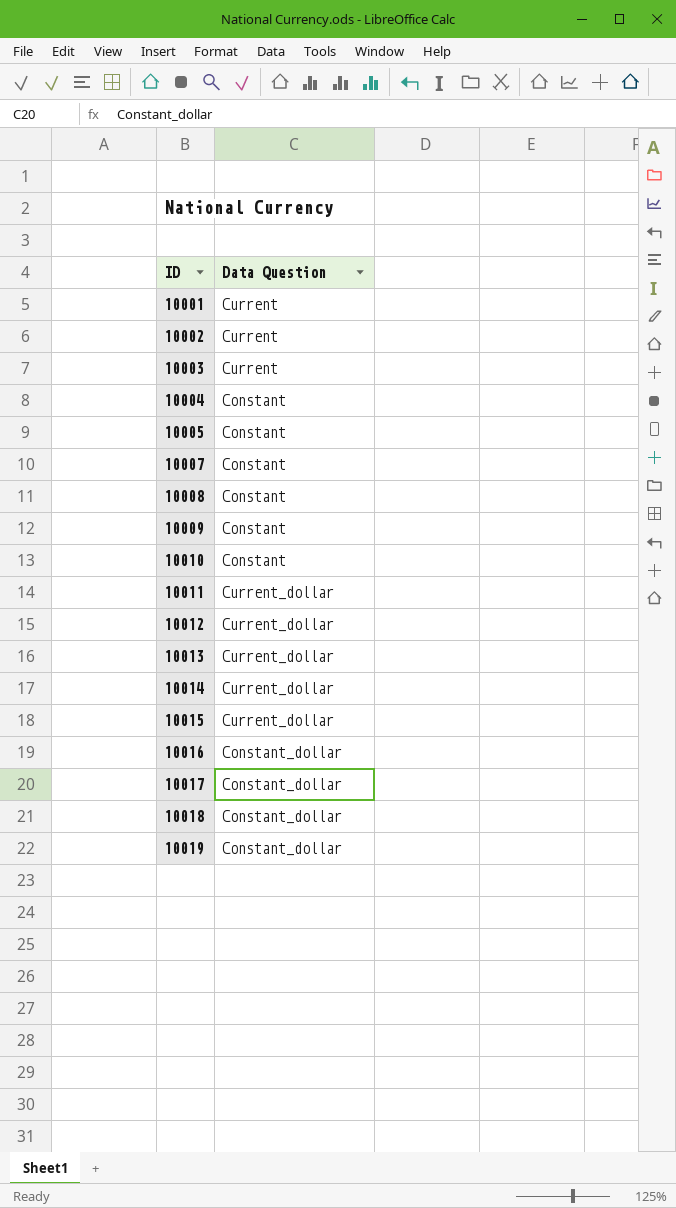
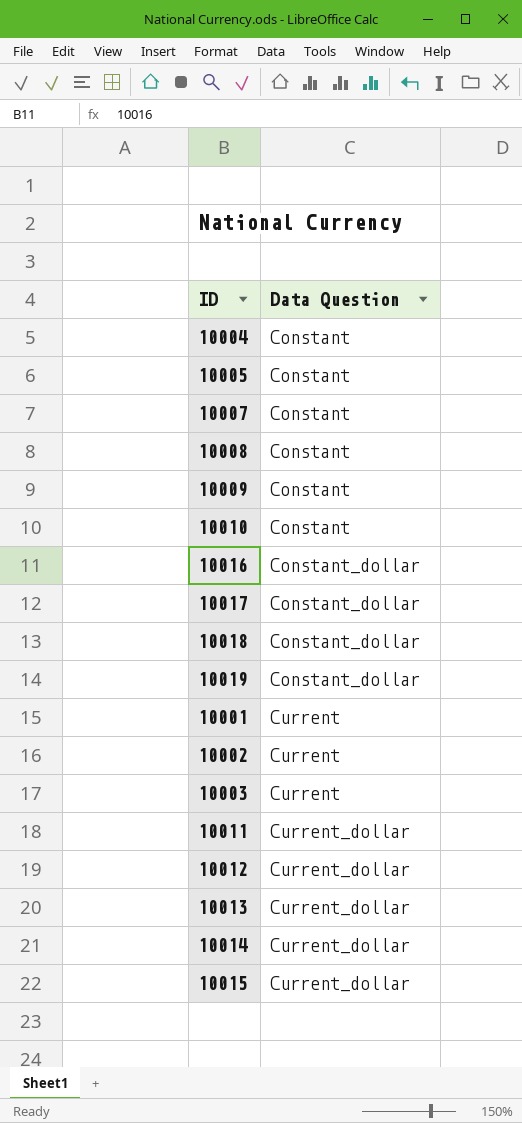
row order: ID ascending -> Data Question ascending

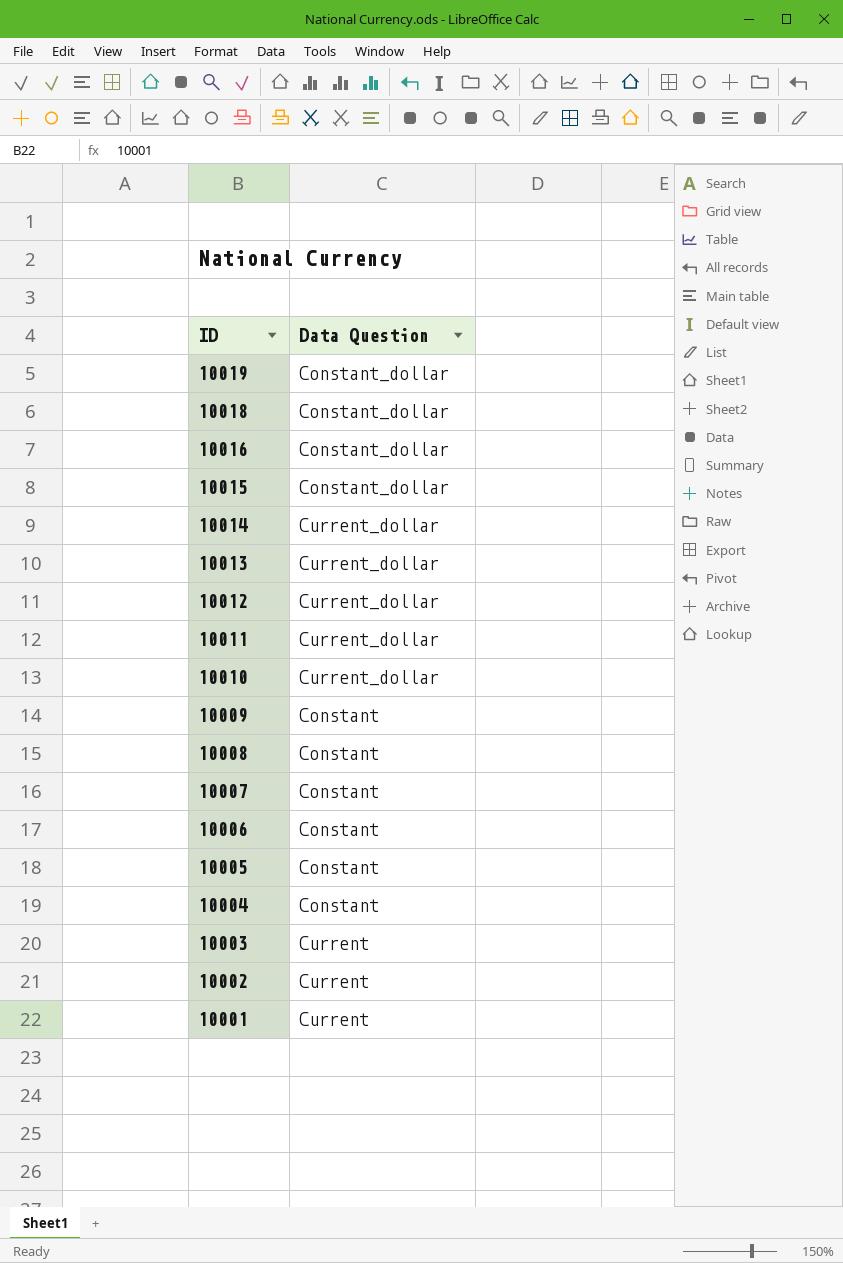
row order: Data Question ascending -> ID descending
row 10017: Constant_dollar -> none
10015 | Data Question: Current_dollar -> Constant_dollar
10010 | Data Question: Constant -> Current_dollar
row 10006: none -> Constant

